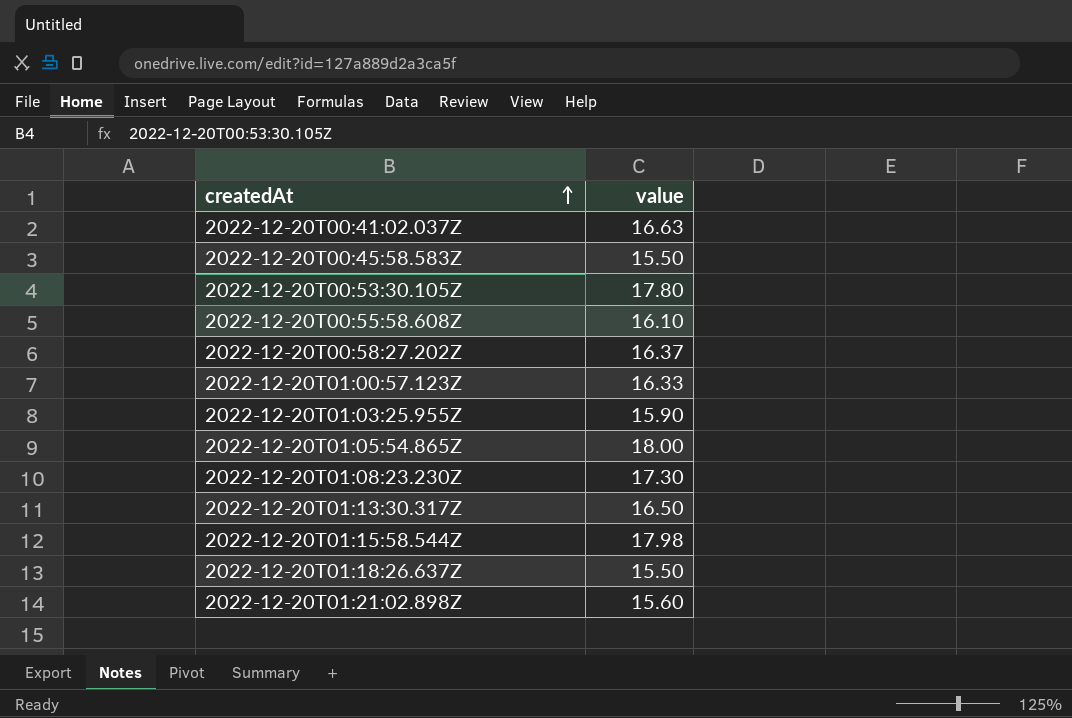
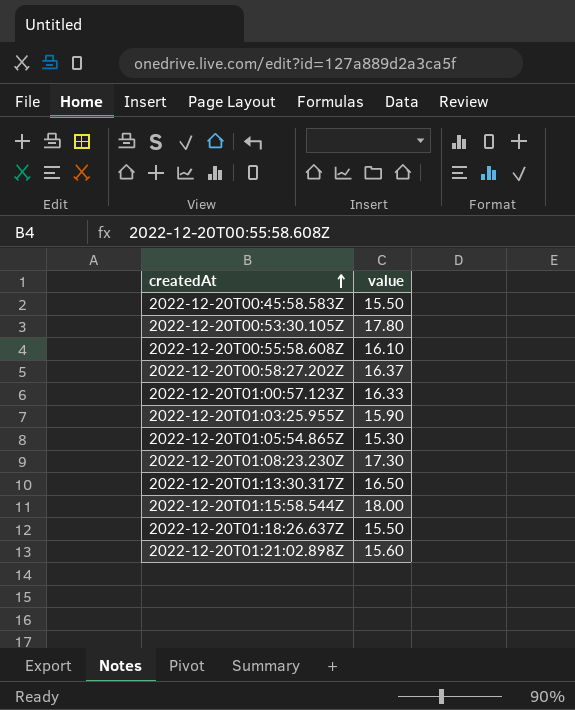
row 2022-12-20T00:41:02.037Z: 16.63 -> none
2022-12-20T01:05:54.865Z | value: 18.00 -> 15.30
2022-12-20T01:15:58.544Z | value: 17.98 -> 18.00

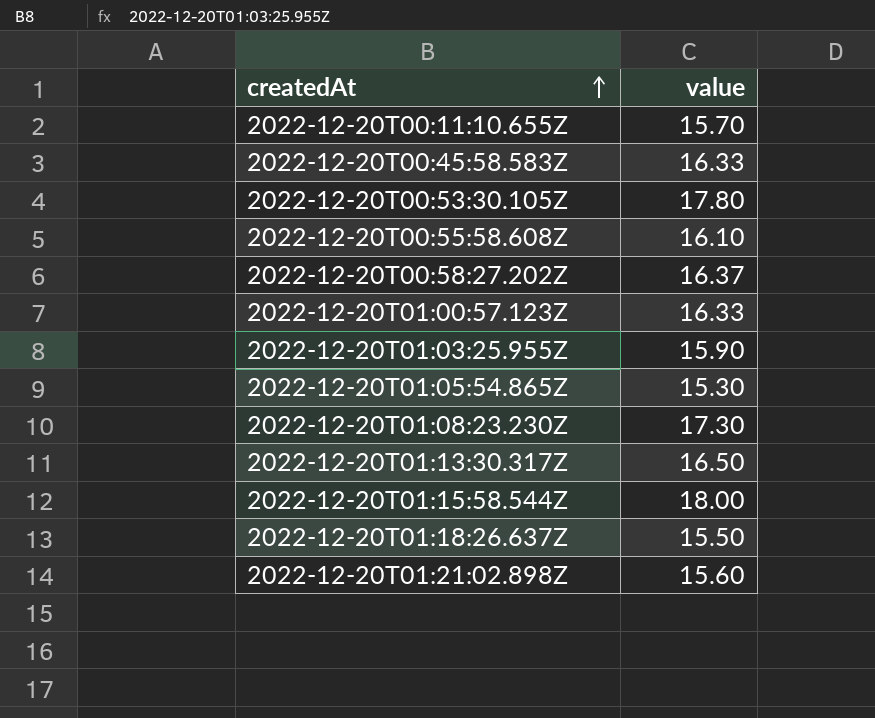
row 2022-12-20T00:11:10.655Z: none -> 15.70
2022-12-20T00:45:58.583Z | value: 15.50 -> 16.33

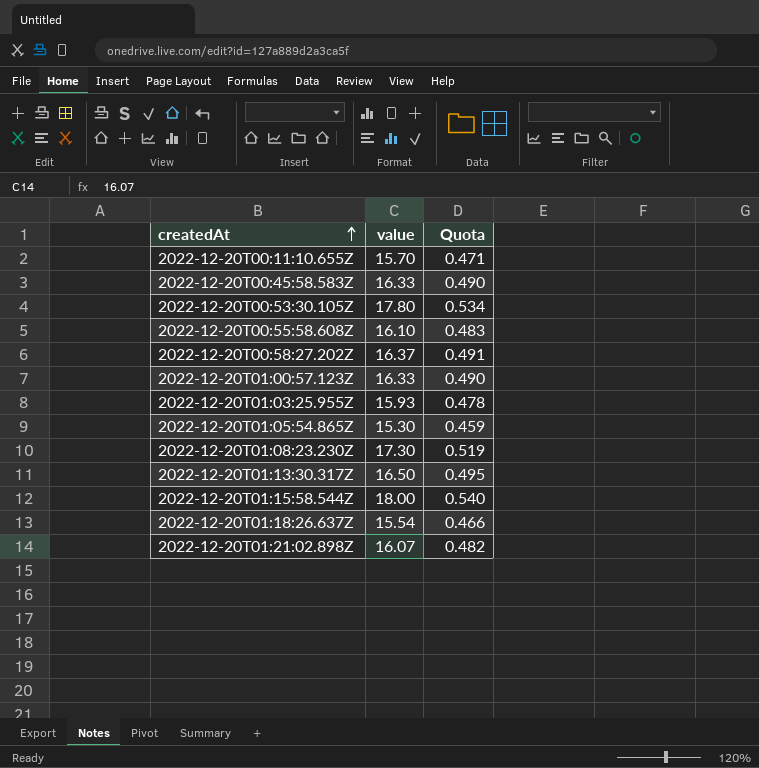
column Quota | formula: none -> [value] * 0.03
2022-12-20T01:03:25.955Z | value: 15.90 -> 15.93
2022-12-20T01:18:26.637Z | value: 15.50 -> 15.54
2022-12-20T01:21:02.898Z | value: 15.60 -> 16.07

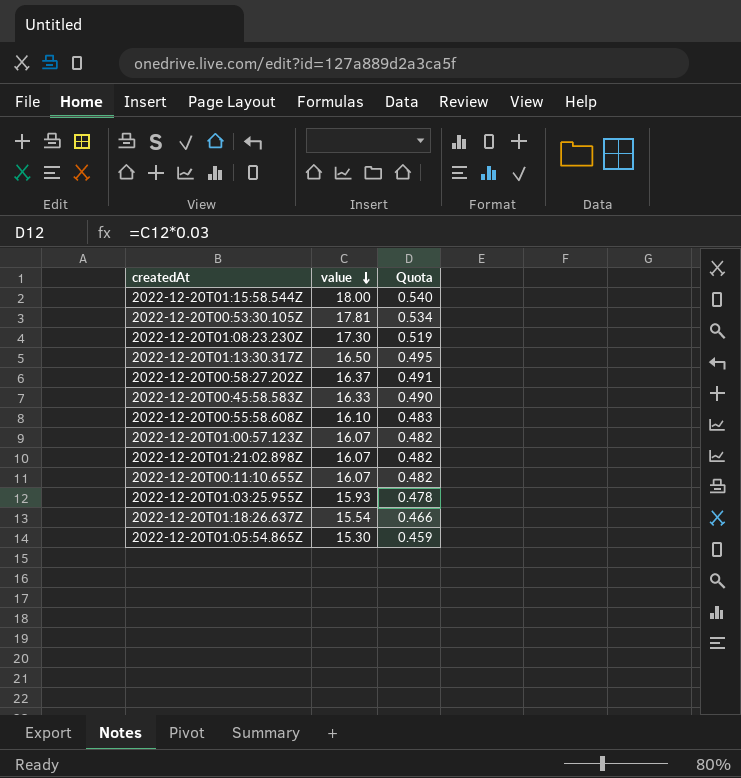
row order: createdAt ascending -> value descending
2022-12-20T00:53:30.105Z | value: 17.80 -> 17.81
2022-12-20T01:00:57.123Z | value: 16.33 -> 16.07
2022-12-20T01:00:57.123Z | Quota: 0.490 -> 0.482
2022-12-20T00:11:10.655Z | value: 15.70 -> 16.07
2022-12-20T00:11:10.655Z | Quota: 0.471 -> 0.482

